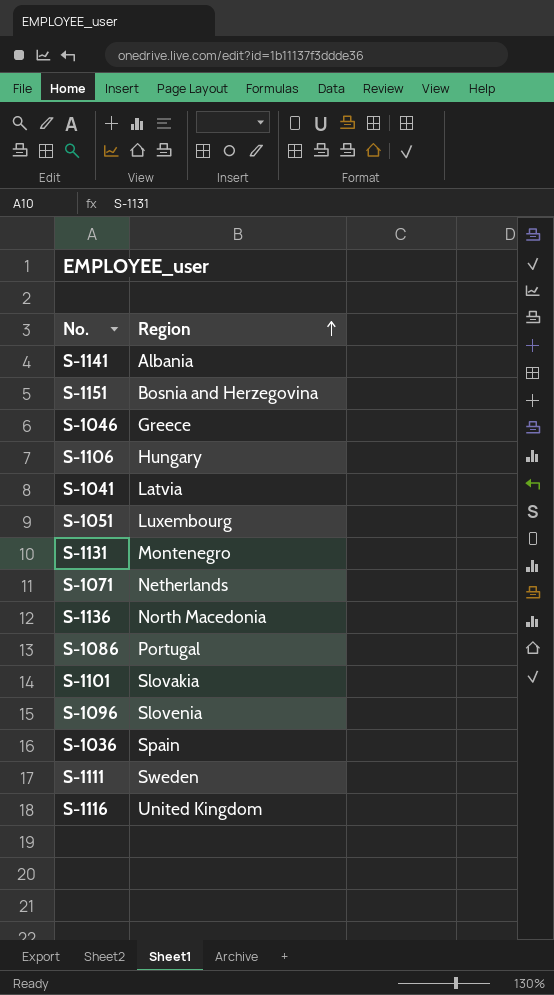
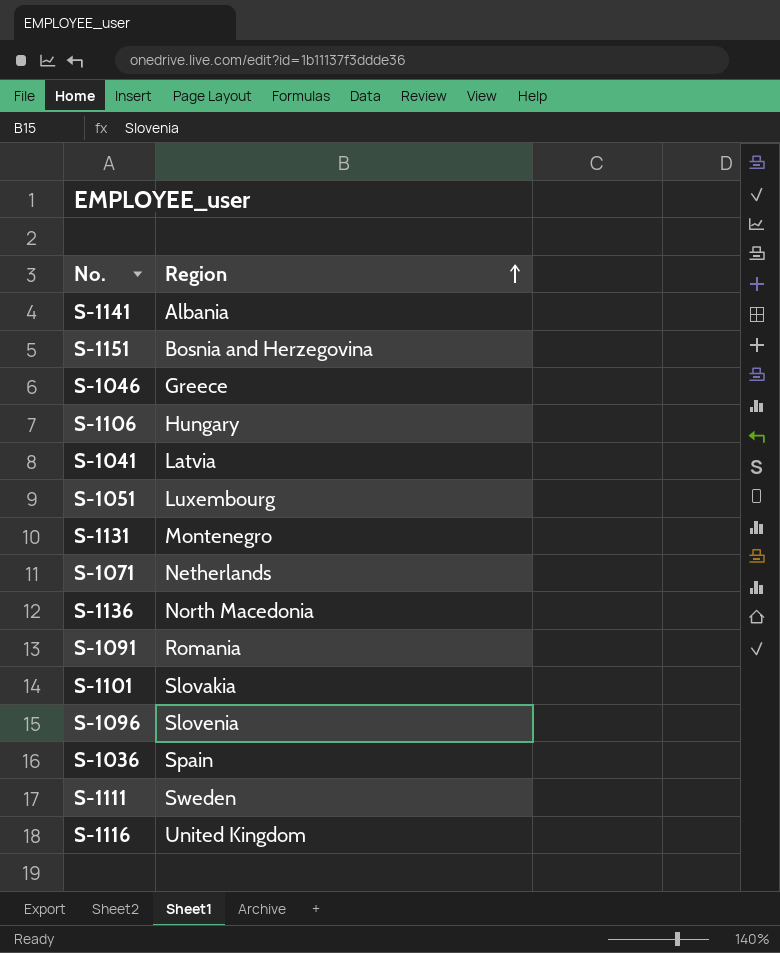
row S-1086: Portugal -> none
row S-1091: none -> Romania

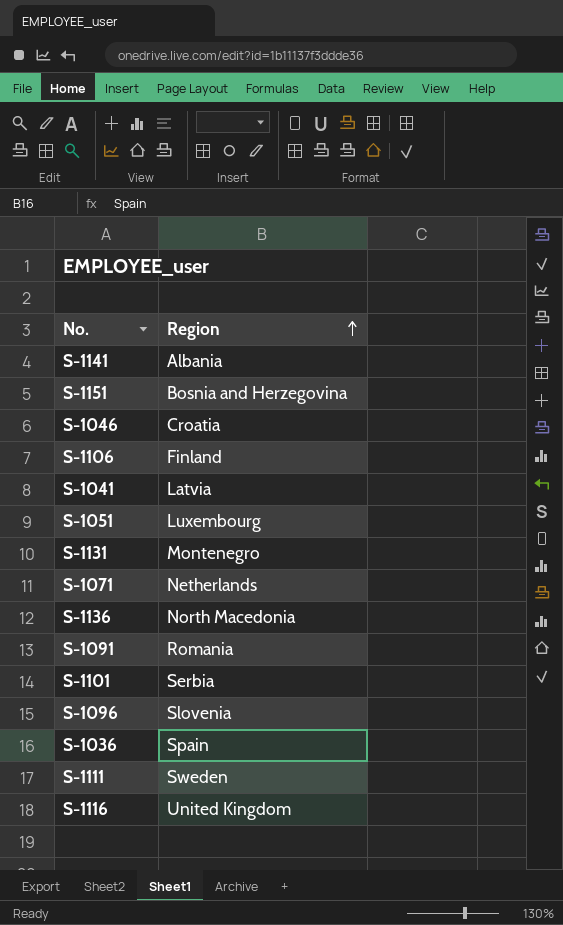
S-1046 | Region: Greece -> Croatia
S-1106 | Region: Hungary -> Finland
S-1101 | Region: Slovakia -> Serbia

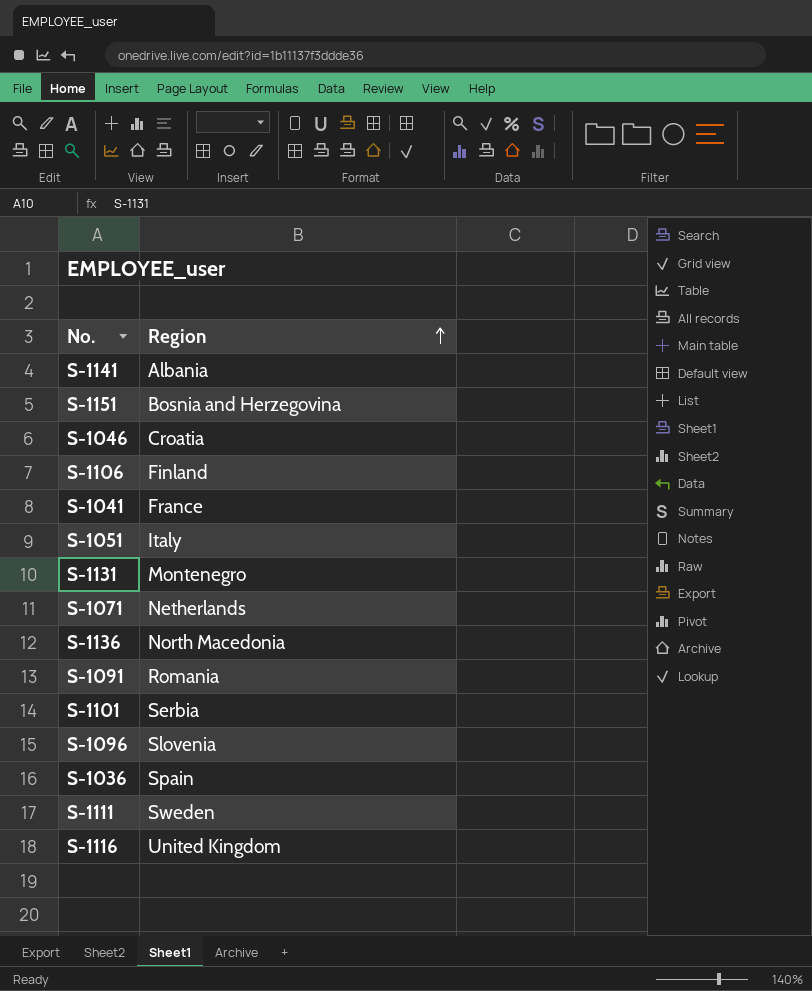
S-1041 | Region: Latvia -> France
S-1051 | Region: Luxembourg -> Italy

